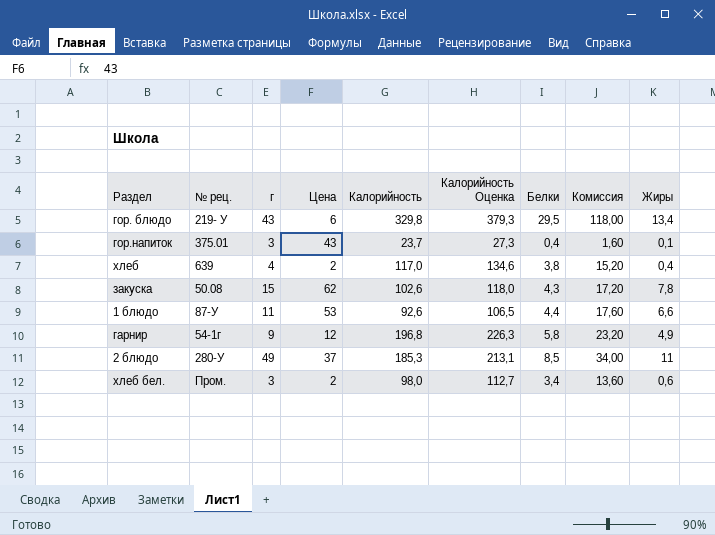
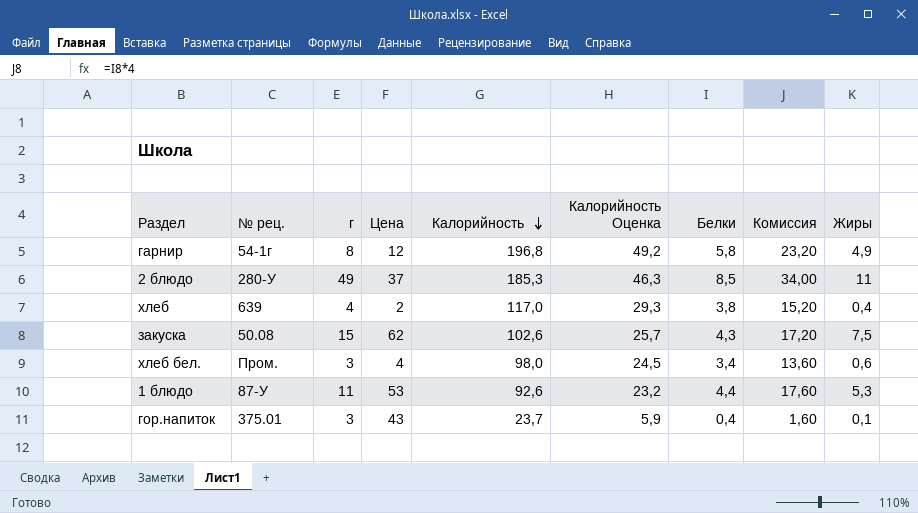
row order: none -> Калорийность descending
column Калорийность Оценка | formula: [Калорийность] * 1,15 -> [Калорийность] * 0,25
row гор. блюдо: 219- У | 43 | 6 | 329,8 | 379,3 | 29,5 | 118,00 | 13,4 -> none
гарнир | г: 9 -> 8
закуска | Жиры: 7,8 -> 7,5
хлеб бел. | Цена: 2 -> 4
1 блюдо | Жиры: 6,6 -> 5,3

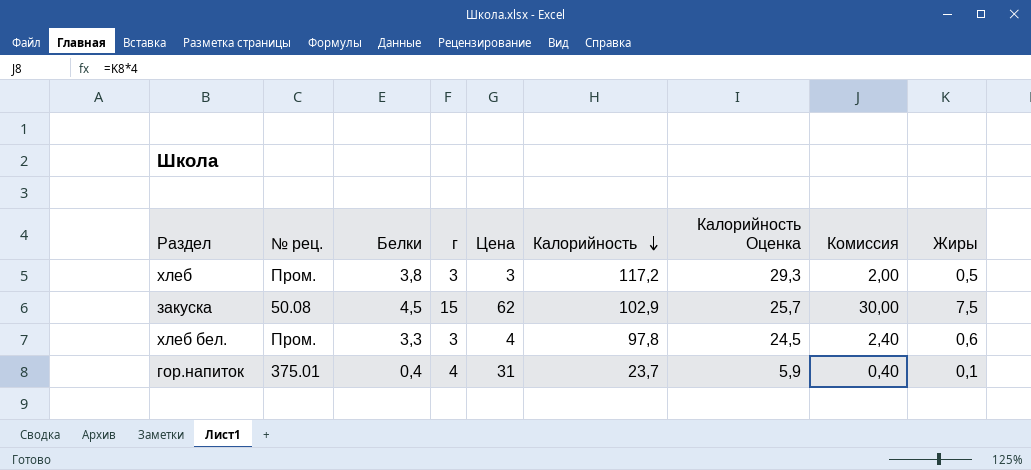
column Белки | position: 7 -> 3
column Комиссия | formula: [Белки] * 4 -> [Жиры] * 4
row гарнир: 54-1г | 8 | 12 | 196,8 | 49,2 | 5,8 | 23,20 | 4,9 -> none
row 2 блюдо: 280-У | 49 | 37 | 185,3 | 46,3 | 8,5 | 34,00 | 11 -> none
row 1 блюдо: 87-У | 11 | 53 | 92,6 | 23,2 | 4,4 | 17,60 | 5,3 -> none
хлеб | № рец.: 639 -> Пром.
хлеб | г: 4 -> 3
хлеб | Цена: 2 -> 3
хлеб | Калорийность: 117,0 -> 117,2
хлеб | Жиры: 0,4 -> 0,5
закуска | Белки: 4,3 -> 4,5
закуска | Калорийность: 102,6 -> 102,9
хлеб бел. | Белки: 3,4 -> 3,3
хлеб бел. | Калорийность: 98,0 -> 97,8
гор.напиток | г: 3 -> 4
гор.напиток | Цена: 43 -> 31

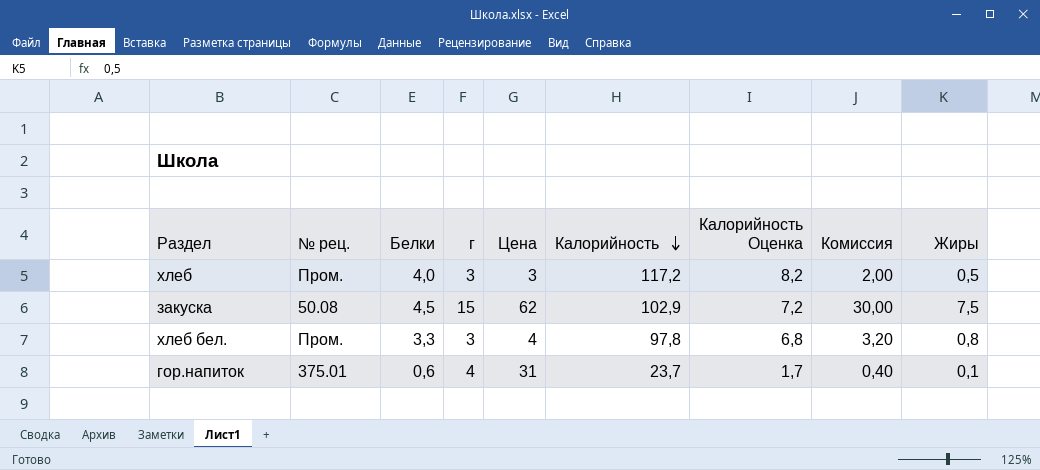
column Калорийность Оценка | formula: [Калорийность] * 0,25 -> [Калорийность] * 0,07
хлеб | Белки: 3,8 -> 4,0
хлеб бел. | Комиссия: 2,40 -> 3,20
хлеб бел. | Жиры: 0,6 -> 0,8
гор.напиток | Белки: 0,4 -> 0,6

